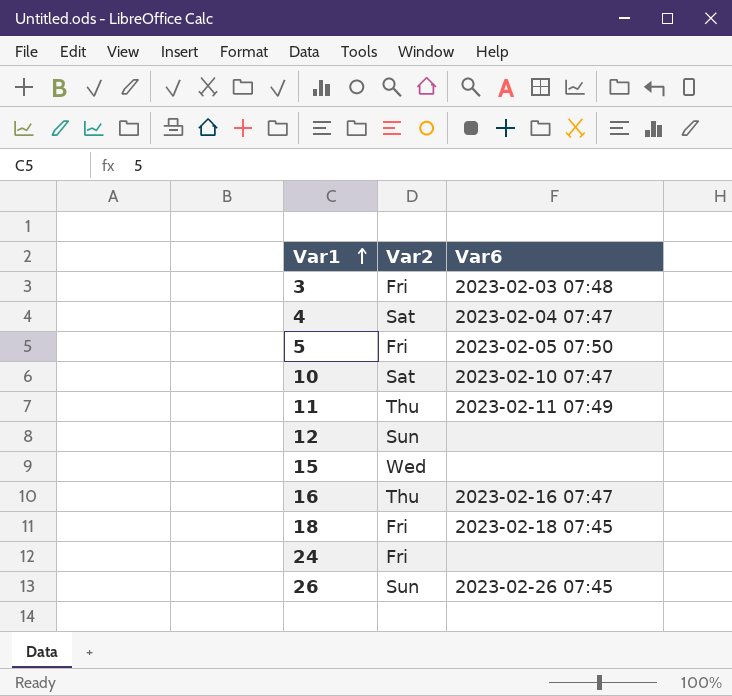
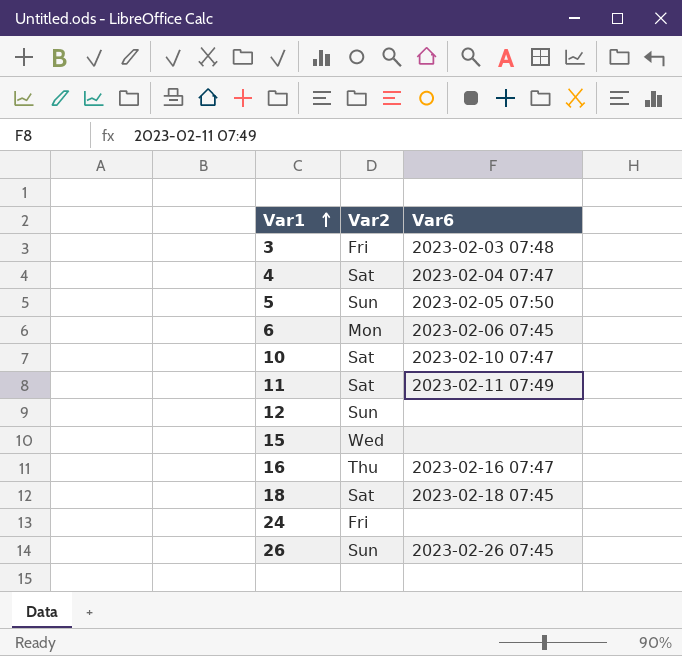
5 | Var2: Fri -> Sun
row 6: none -> Mon | 2023-02-06 07:45
11 | Var2: Thu -> Sat
18 | Var2: Fri -> Sat

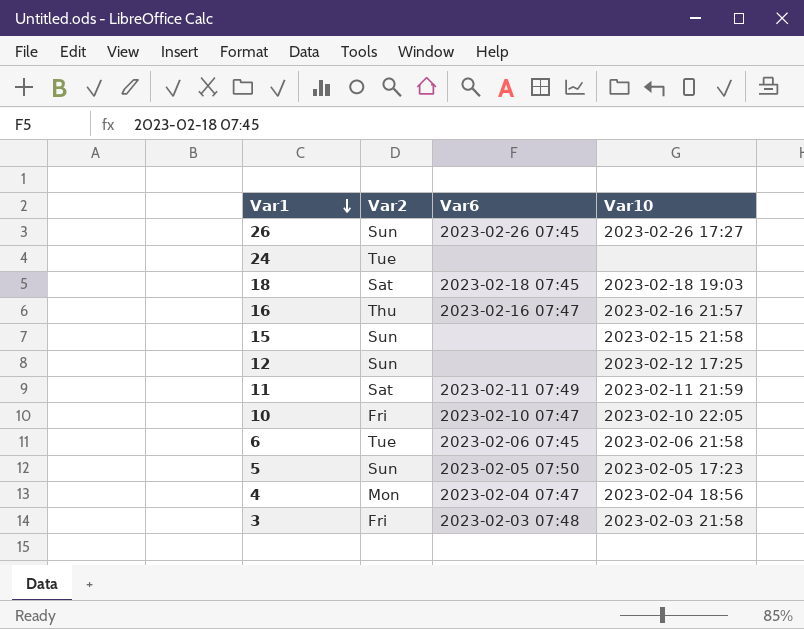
row order: Var1 ascending -> Var1 descending
column Var10 | position: none -> 4
24 | Var2: Fri -> Tue
15 | Var2: Wed -> Sun
10 | Var2: Sat -> Fri
6 | Var2: Mon -> Tue
4 | Var2: Sat -> Mon

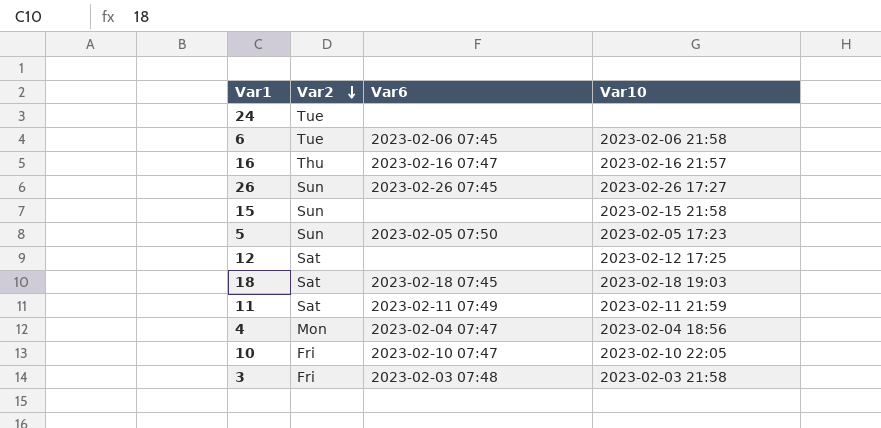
row order: Var1 descending -> Var2 descending
12 | Var2: Sun -> Sat

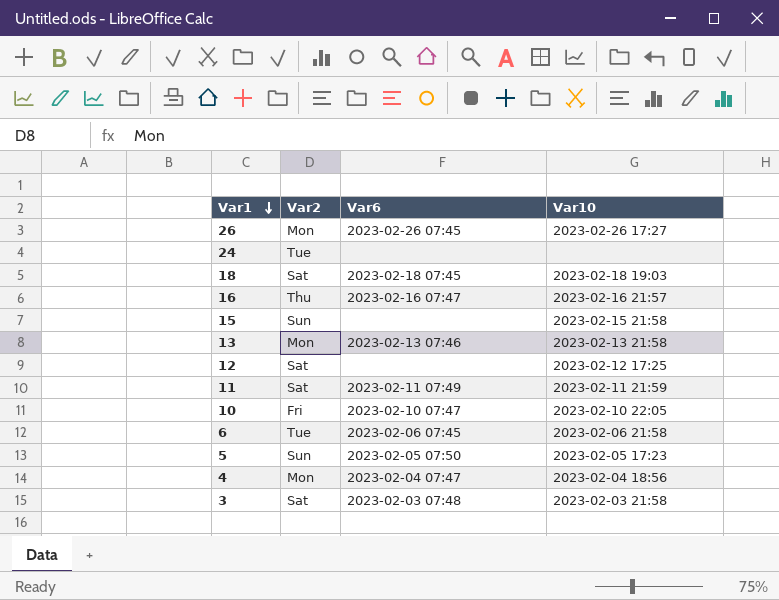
row order: Var2 descending -> Var1 descending
26 | Var2: Sun -> Mon
row 13: none -> Mon | 2023-02-13 07:46 | 2023-02-13 21:58
3 | Var2: Fri -> Sat

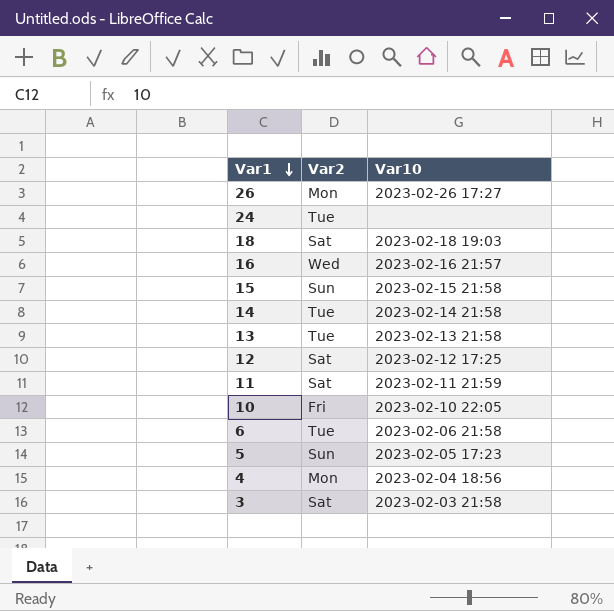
column Var6 | position: 3 -> none
16 | Var2: Thu -> Wed
row 14: none -> Tue | 2023-02-14 21:58
13 | Var2: Mon -> Tue

